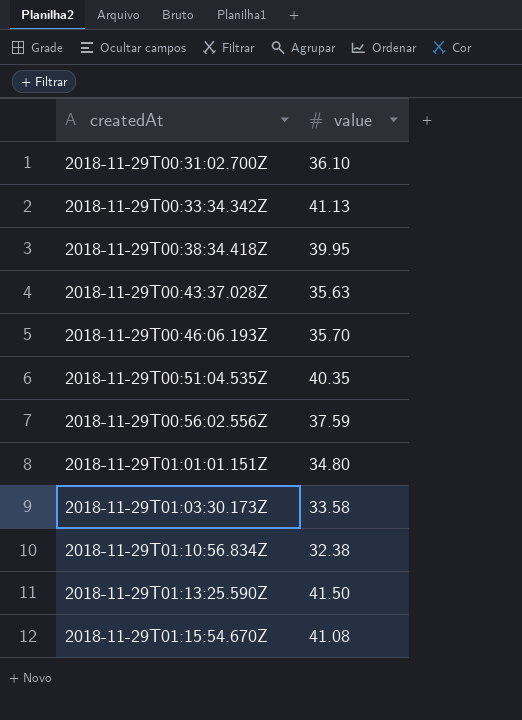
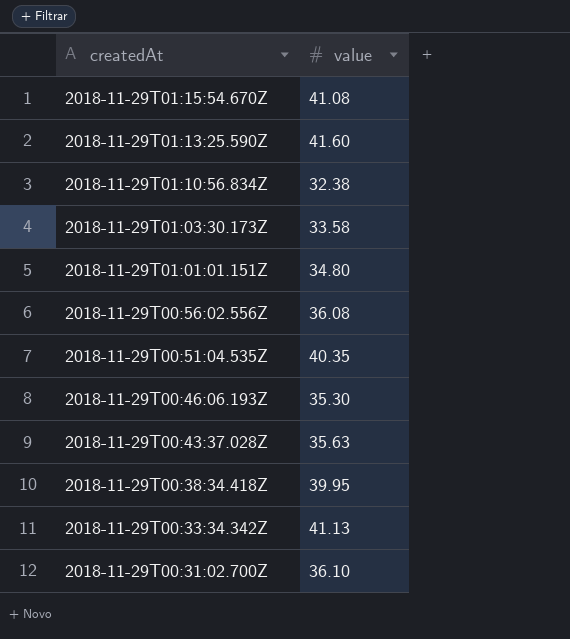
row order: createdAt ascending -> createdAt descending
2018-11-29T01:13:25.590Z | value: 41.50 -> 41.60
2018-11-29T00:56:02.556Z | value: 37.59 -> 36.08
2018-11-29T00:46:06.193Z | value: 35.70 -> 35.30

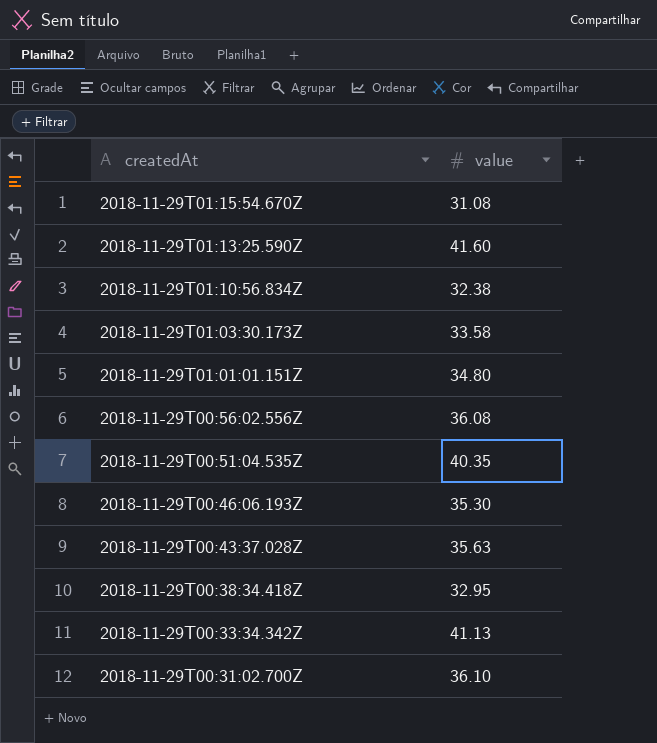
2018-11-29T01:15:54.670Z | value: 41.08 -> 31.08
2018-11-29T00:38:34.418Z | value: 39.95 -> 32.95

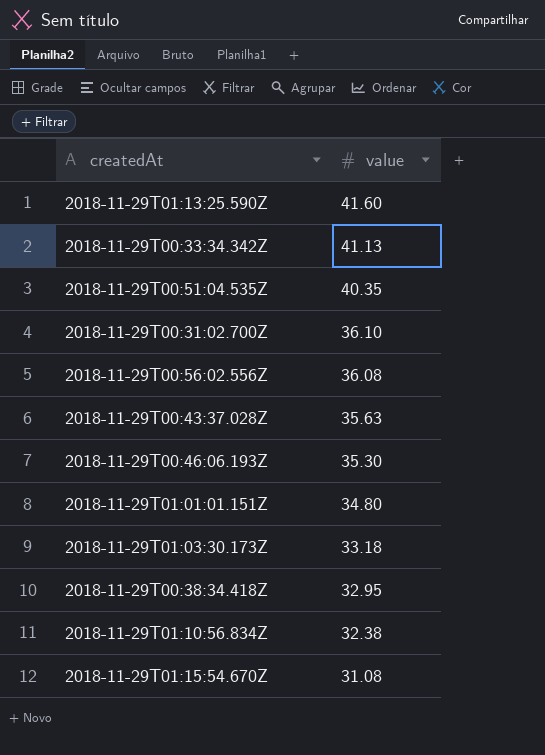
row order: createdAt descending -> value descending
2018-11-29T01:03:30.173Z | value: 33.58 -> 33.18

